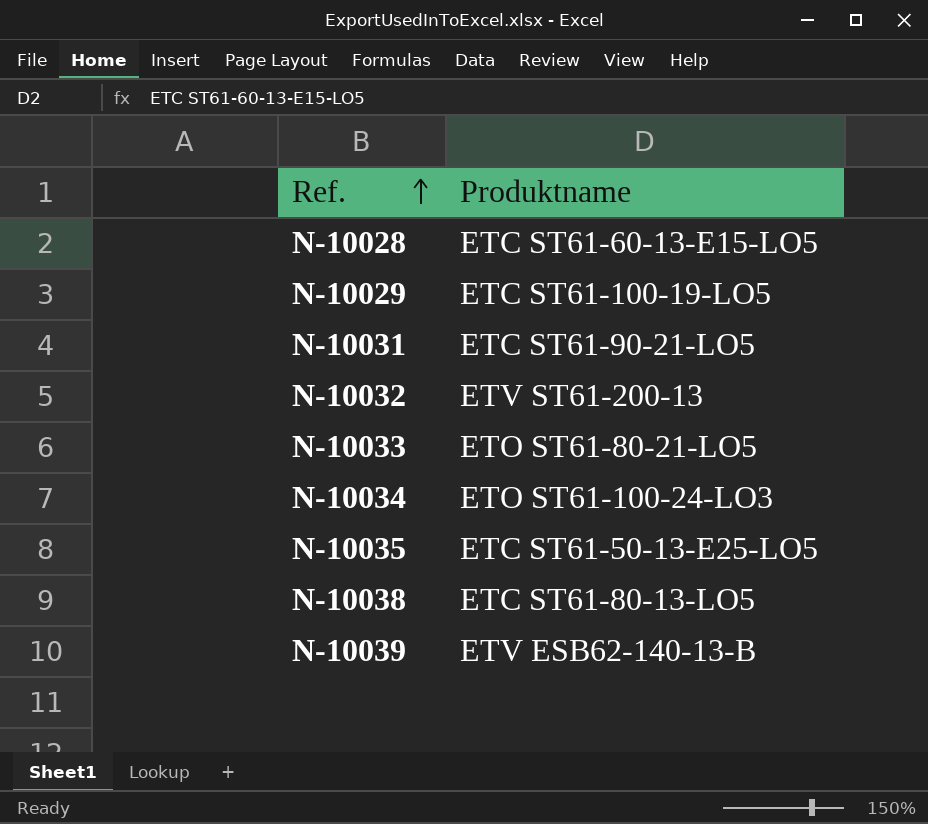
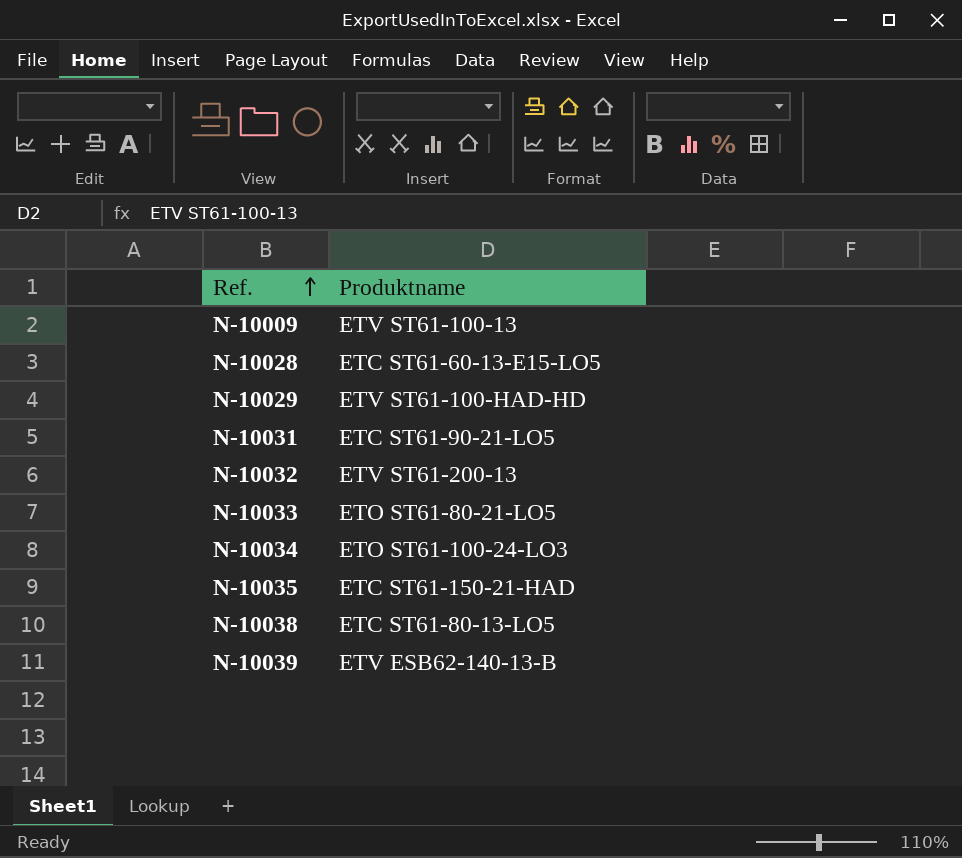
row N-10009: none -> ETV ST61-100-13
N-10029 | Produktname: ETC ST61-100-19-LO5 -> ETV ST61-100-HAD-HD
N-10035 | Produktname: ETC ST61-50-13-E25-LO5 -> ETC ST61-150-21-HAD

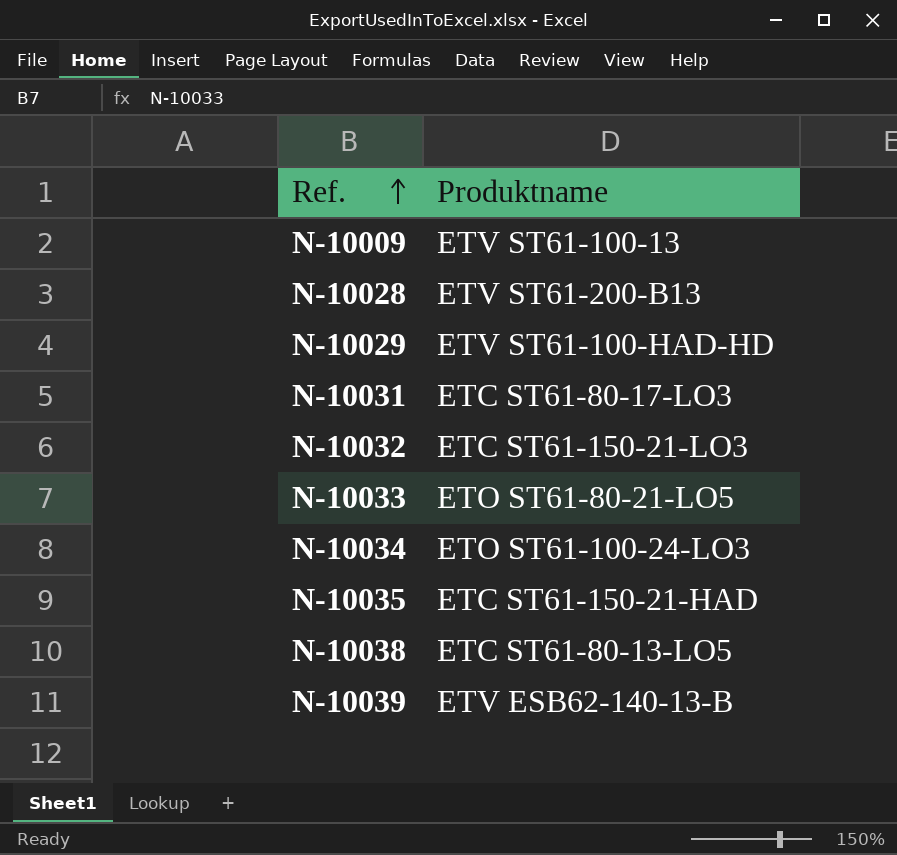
N-10028 | Produktname: ETC ST61-60-13-E15-LO5 -> ETV ST61-200-B13
N-10031 | Produktname: ETC ST61-90-21-LO5 -> ETC ST61-80-17-LO3
N-10032 | Produktname: ETV ST61-200-13 -> ETC ST61-150-21-LO3

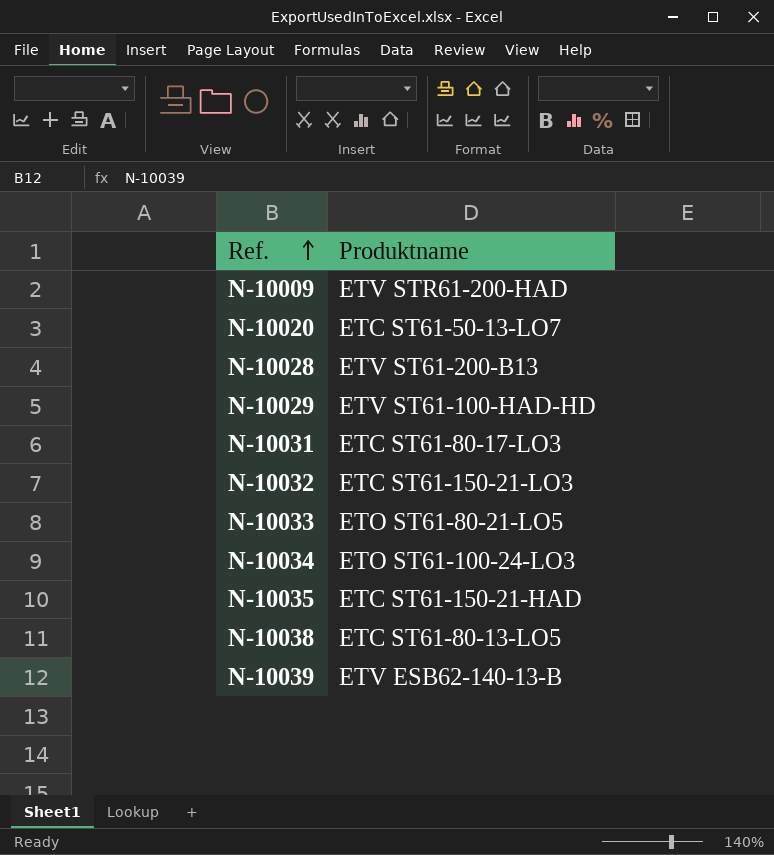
N-10009 | Produktname: ETV ST61-100-13 -> ETV STR61-200-HAD
row N-10020: none -> ETC ST61-50-13-LO7

